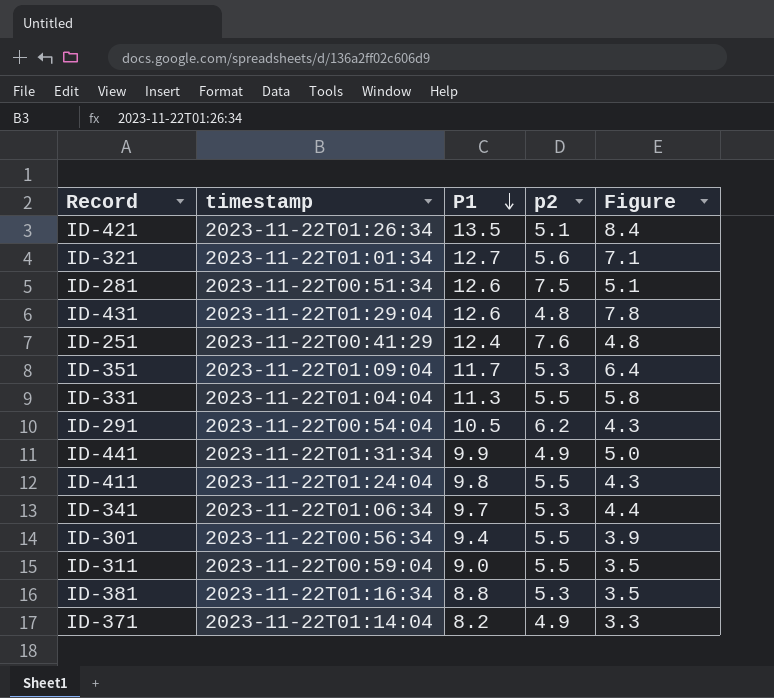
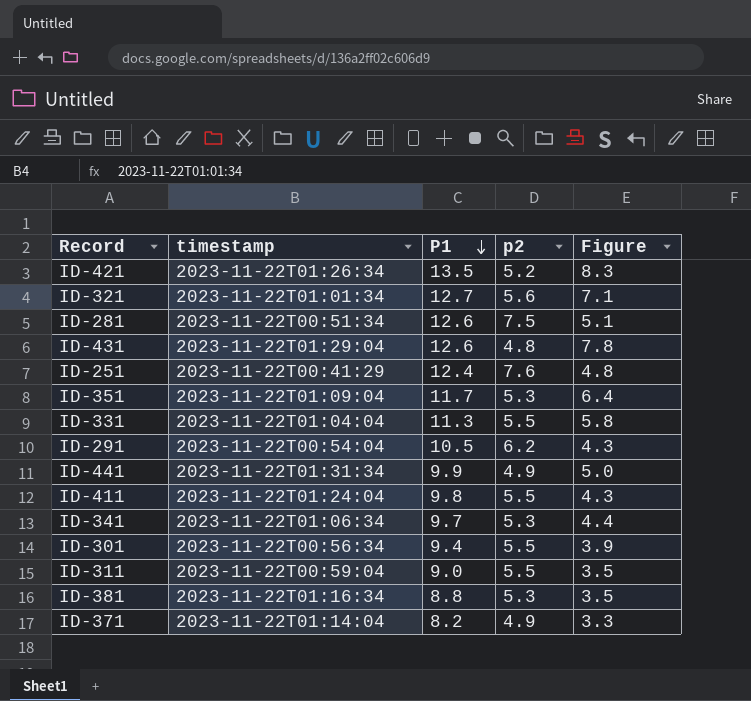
ID-421 | p2: 5.1 -> 5.2
ID-421 | Figure: 8.4 -> 8.3

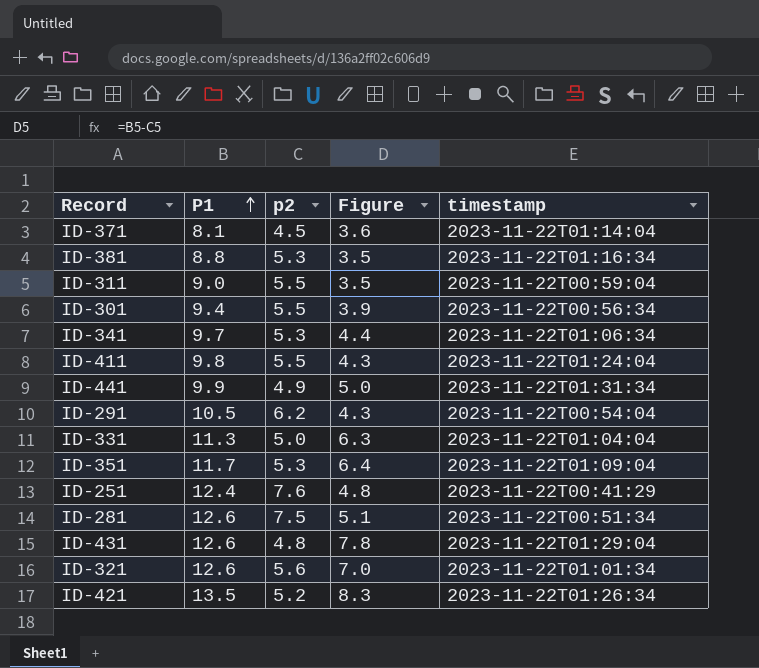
row order: P1 descending -> P1 ascending
column timestamp | position: 2 -> 5
ID-371 | P1: 8.2 -> 8.1
ID-371 | p2: 4.9 -> 4.5
ID-371 | Figure: 3.3 -> 3.6
ID-331 | p2: 5.5 -> 5.0
ID-331 | Figure: 5.8 -> 6.3
ID-321 | P1: 12.7 -> 12.6
ID-321 | Figure: 7.1 -> 7.0

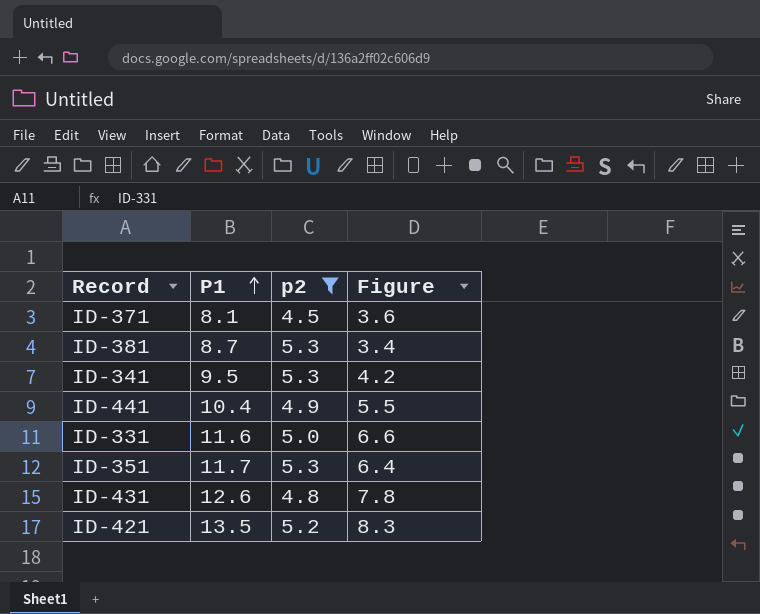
filter: none -> p2 <= 5.3
column timestamp | position: 5 -> none
ID-381 | P1: 8.8 -> 8.7
ID-381 | Figure: 3.5 -> 3.4
ID-341 | P1: 9.7 -> 9.5
ID-341 | Figure: 4.4 -> 4.2
ID-441 | P1: 9.9 -> 10.4
ID-441 | Figure: 5.0 -> 5.5
ID-331 | P1: 11.3 -> 11.6
ID-331 | Figure: 6.3 -> 6.6

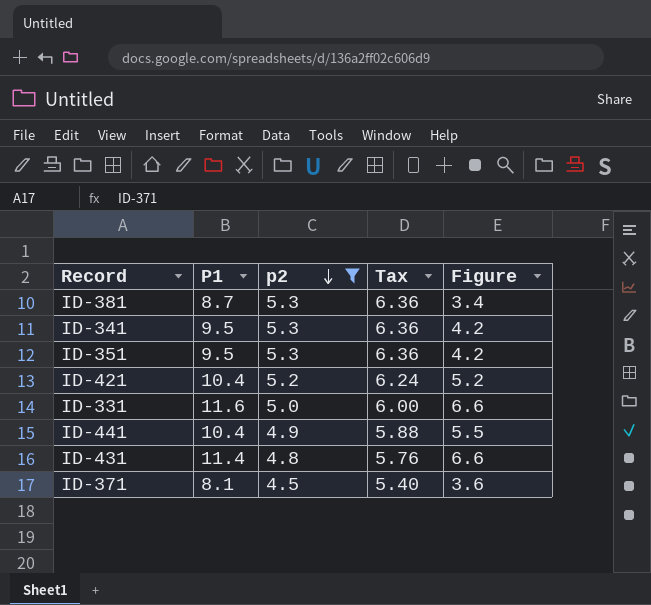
row order: P1 ascending -> p2 descending
column Tax | formula: none -> [p2] * 1.2
ID-351 | P1: 11.7 -> 9.5
ID-351 | Figure: 6.4 -> 4.2
ID-421 | P1: 13.5 -> 10.4
ID-421 | Figure: 8.3 -> 5.2
ID-431 | P1: 12.6 -> 11.4
ID-431 | Figure: 7.8 -> 6.6

